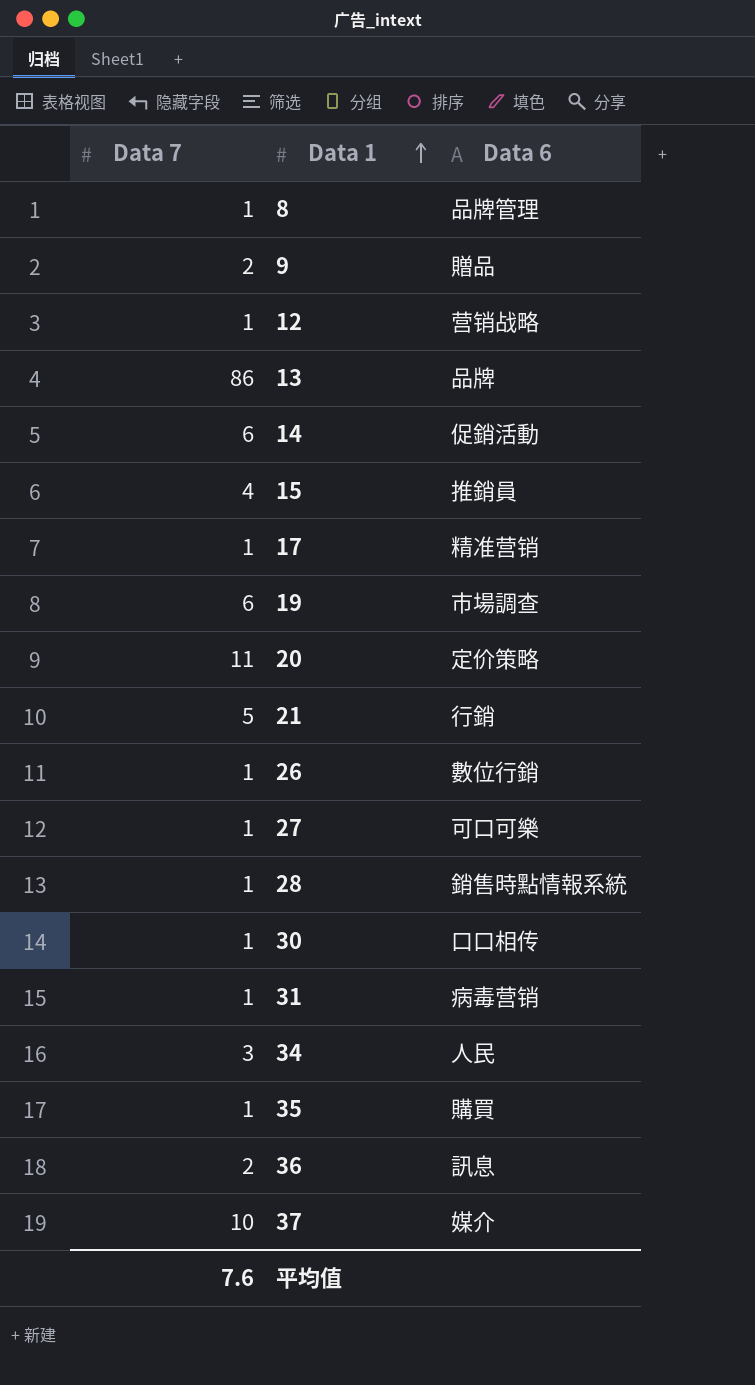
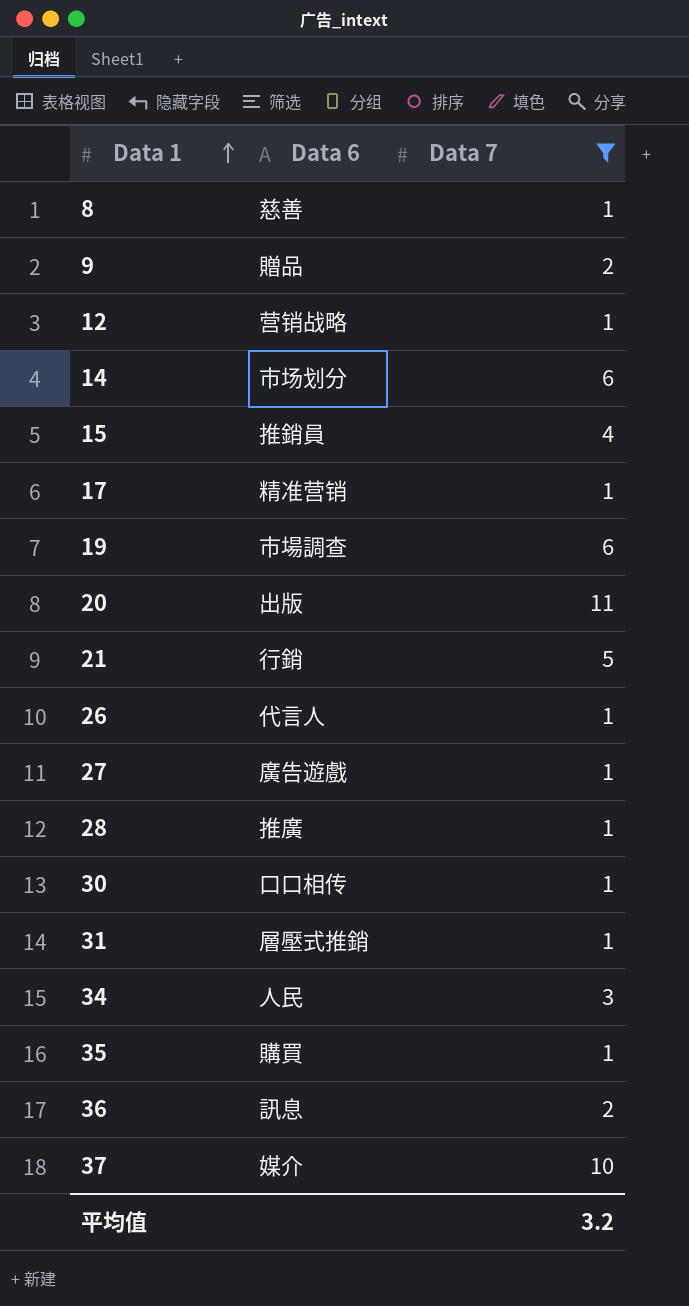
filter: none -> Data 7 != 86
column Data 7 | position: 1 -> 3
8 | Data 6: 品牌管理 -> 慈善
14 | Data 6: 促銷活動 -> 市场划分
20 | Data 6: 定价策略 -> 出版
26 | Data 6: 數位行銷 -> 代言人
27 | Data 6: 可口可樂 -> 廣告遊戲
28 | Data 6: 銷售時點情報系統 -> 推廣
31 | Data 6: 病毒营销 -> 層壓式推銷
平均值 | Data 7: 7.6 -> 3.2

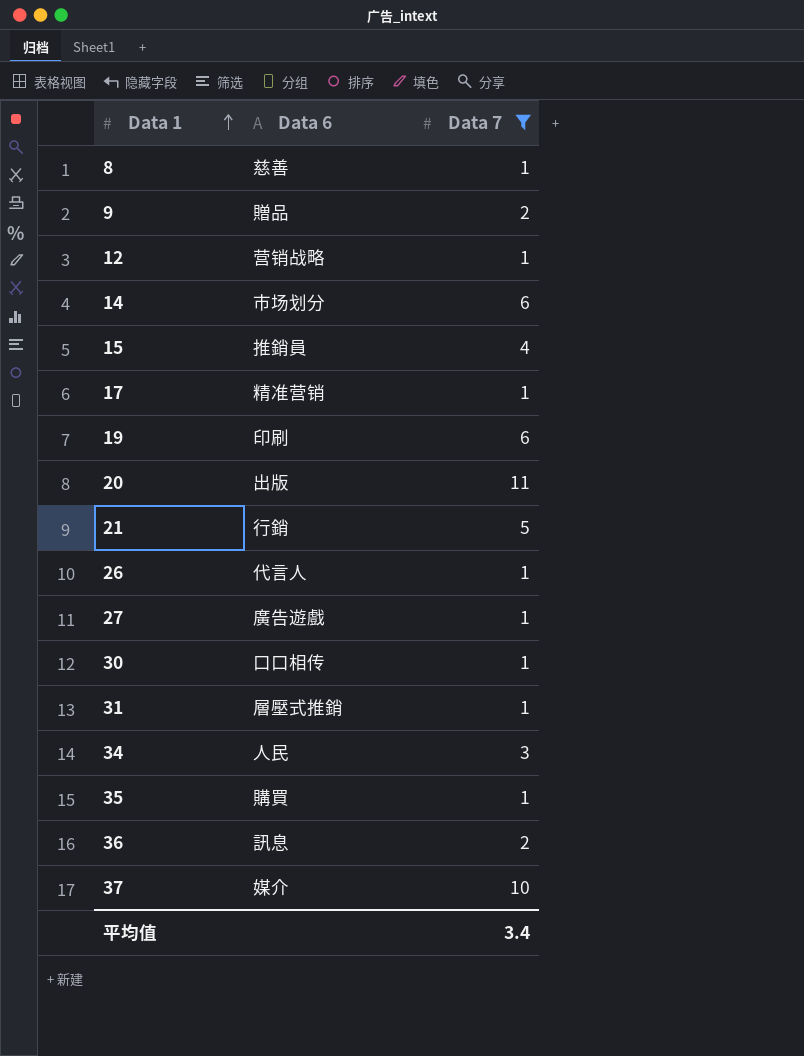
row 28: 推廣 | 1 -> none
19 | Data 6: 市場調查 -> 印刷
平均值 | Data 7: 3.2 -> 3.4

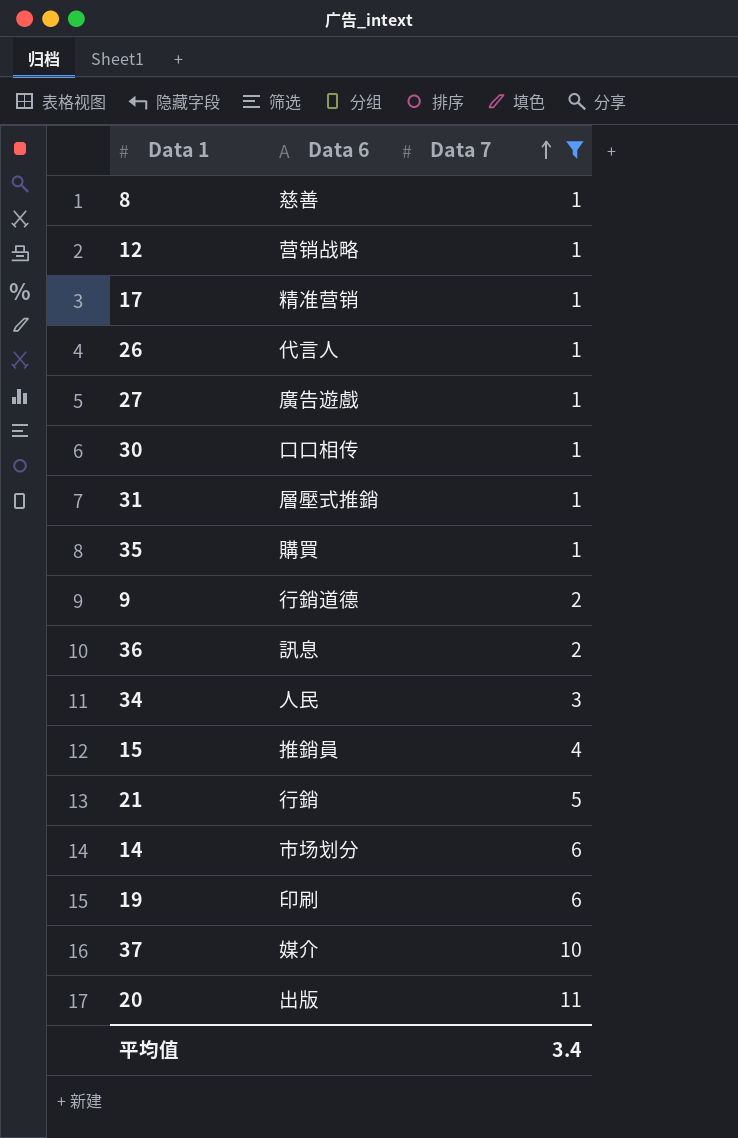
row order: Data 1 ascending -> Data 7 ascending
9 | Data 6: 贈品 -> 行銷道德

